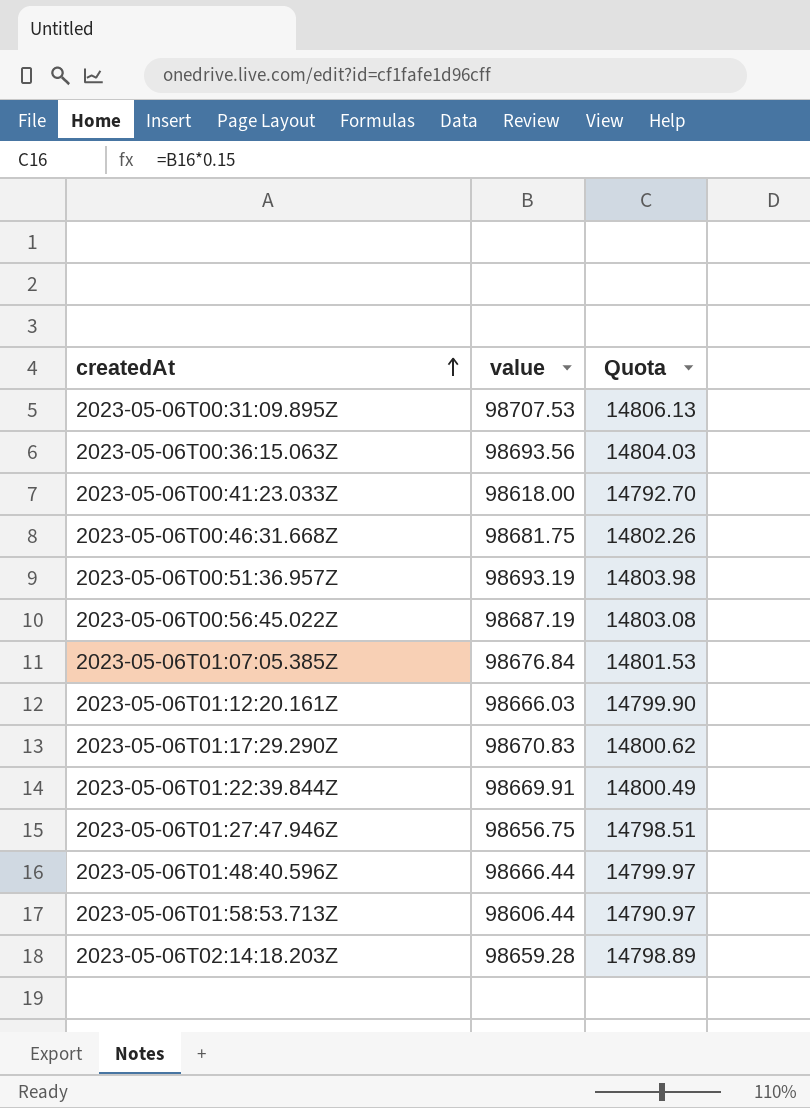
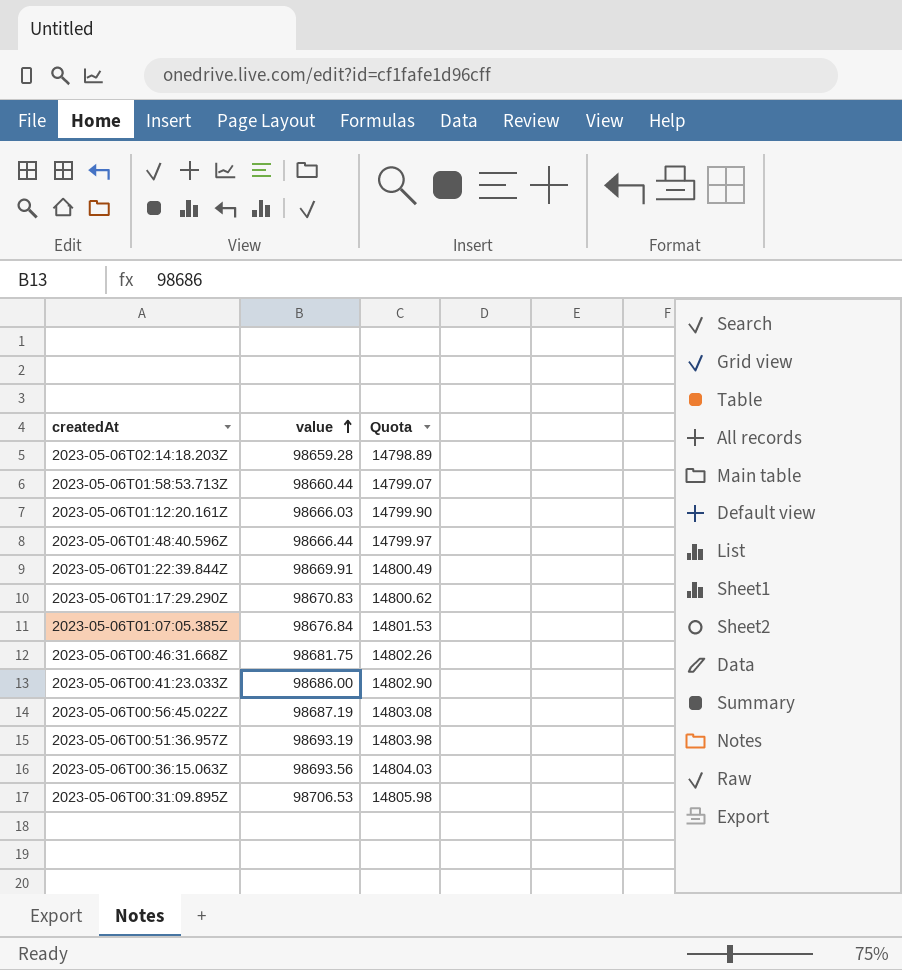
row order: createdAt ascending -> value ascending
row 2023-05-06T01:27:47.946Z: 98656.75 | 14798.51 -> none
2023-05-06T01:58:53.713Z | value: 98606.44 -> 98660.44
2023-05-06T01:58:53.713Z | Quota: 14790.97 -> 14799.07
2023-05-06T00:41:23.033Z | value: 98618.00 -> 98686.00
2023-05-06T00:41:23.033Z | Quota: 14792.70 -> 14802.90
2023-05-06T00:31:09.895Z | value: 98707.53 -> 98706.53
2023-05-06T00:31:09.895Z | Quota: 14806.13 -> 14805.98

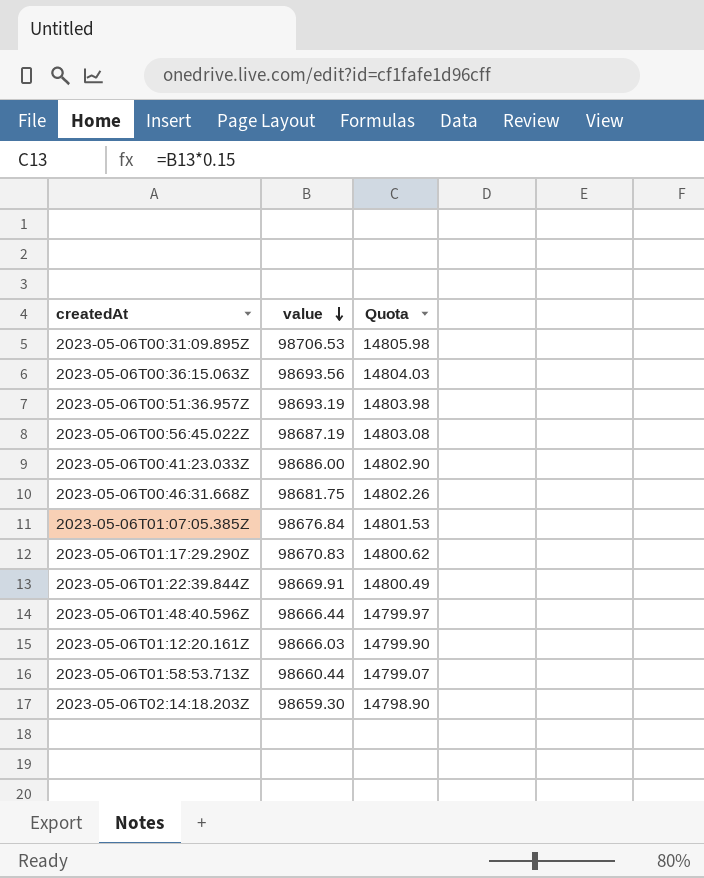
row order: value ascending -> value descending
2023-05-06T02:14:18.203Z | value: 98659.28 -> 98659.30
2023-05-06T02:14:18.203Z | Quota: 14798.89 -> 14798.90

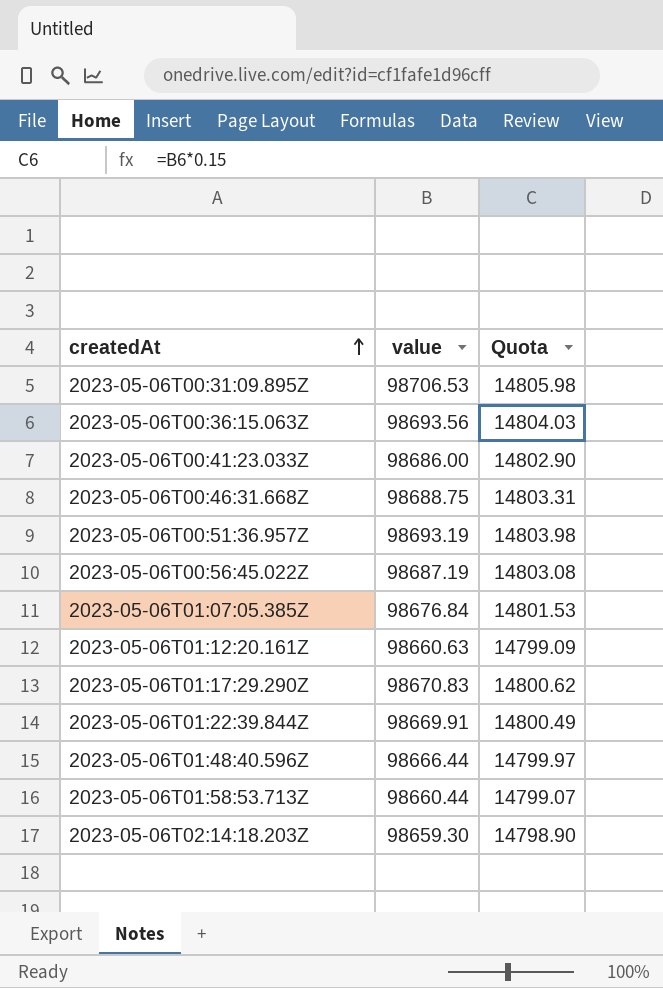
row order: value descending -> createdAt ascending
2023-05-06T00:46:31.668Z | value: 98681.75 -> 98688.75
2023-05-06T00:46:31.668Z | Quota: 14802.26 -> 14803.31
2023-05-06T01:12:20.161Z | value: 98666.03 -> 98660.63
2023-05-06T01:12:20.161Z | Quota: 14799.90 -> 14799.09

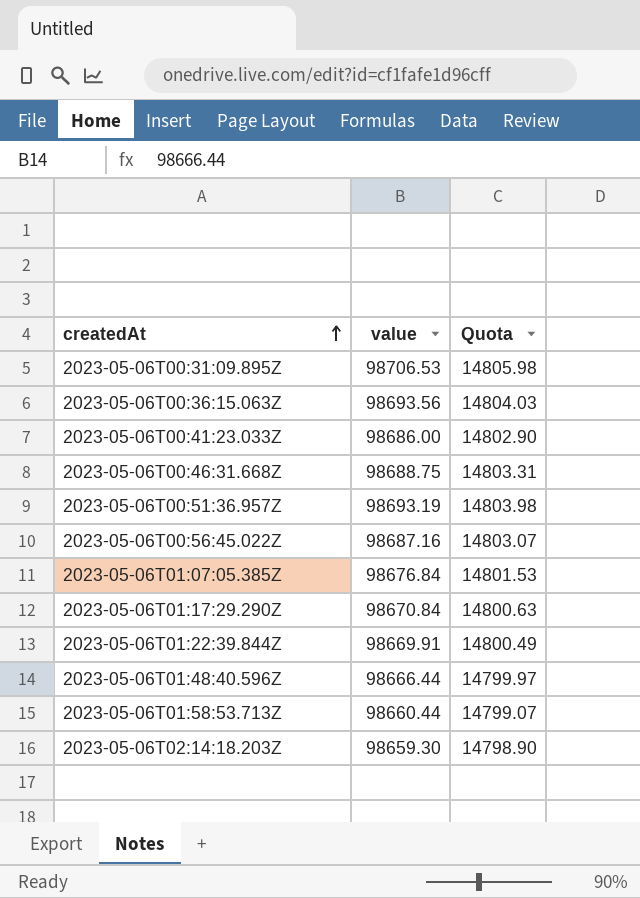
row 2023-05-06T01:12:20.161Z: 98660.63 | 14799.09 -> none
2023-05-06T00:56:45.022Z | value: 98687.19 -> 98687.16
2023-05-06T00:56:45.022Z | Quota: 14803.08 -> 14803.07
2023-05-06T01:17:29.290Z | value: 98670.83 -> 98670.84
2023-05-06T01:17:29.290Z | Quota: 14800.62 -> 14800.63

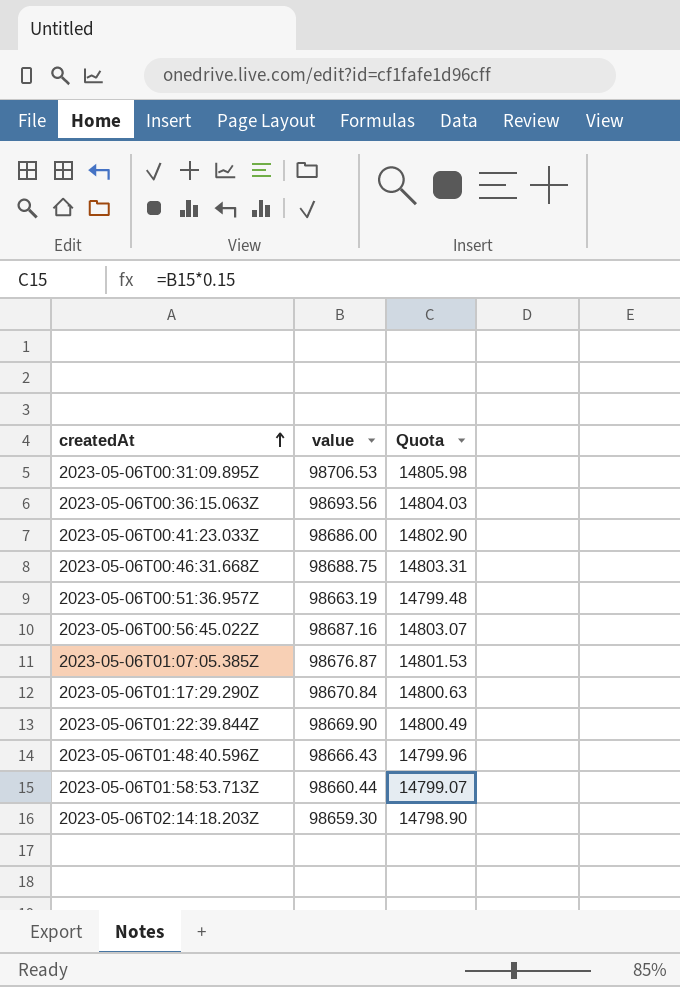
2023-05-06T00:51:36.957Z | value: 98693.19 -> 98663.19
2023-05-06T00:51:36.957Z | Quota: 14803.98 -> 14799.48
2023-05-06T01:07:05.385Z | value: 98676.84 -> 98676.87
2023-05-06T01:22:39.844Z | value: 98669.91 -> 98669.90
2023-05-06T01:48:40.596Z | value: 98666.44 -> 98666.43
2023-05-06T01:48:40.596Z | Quota: 14799.97 -> 14799.96

